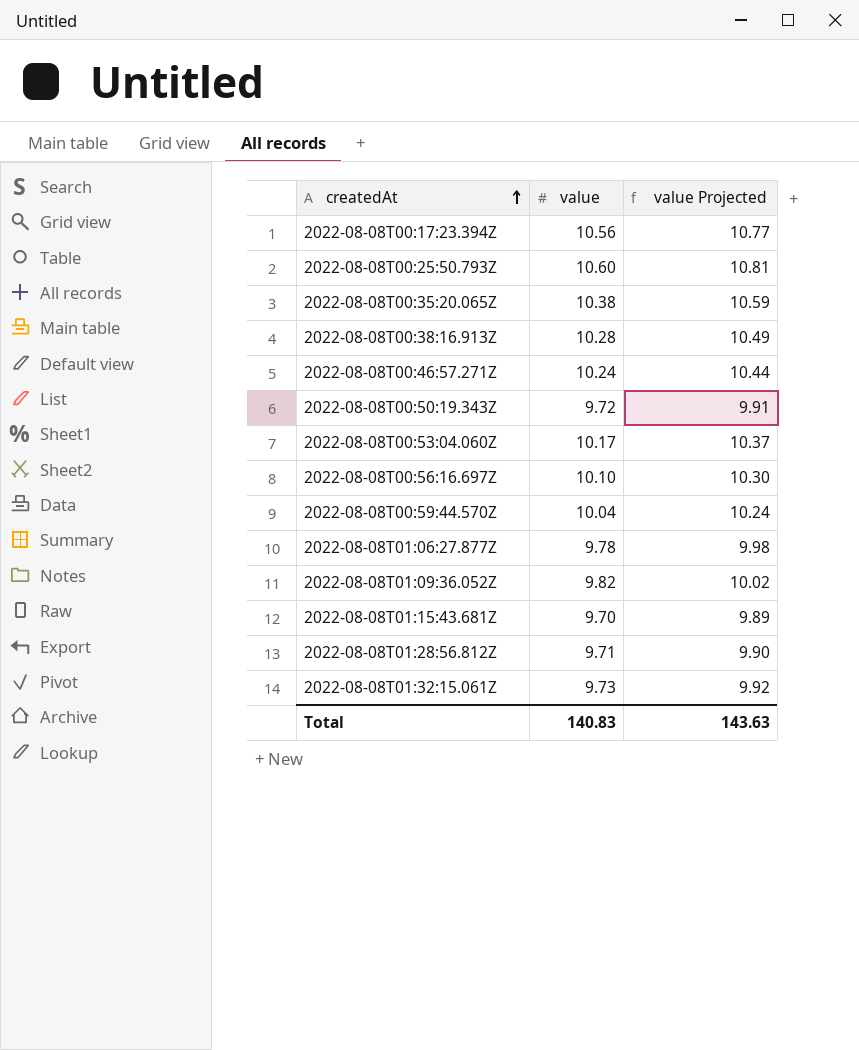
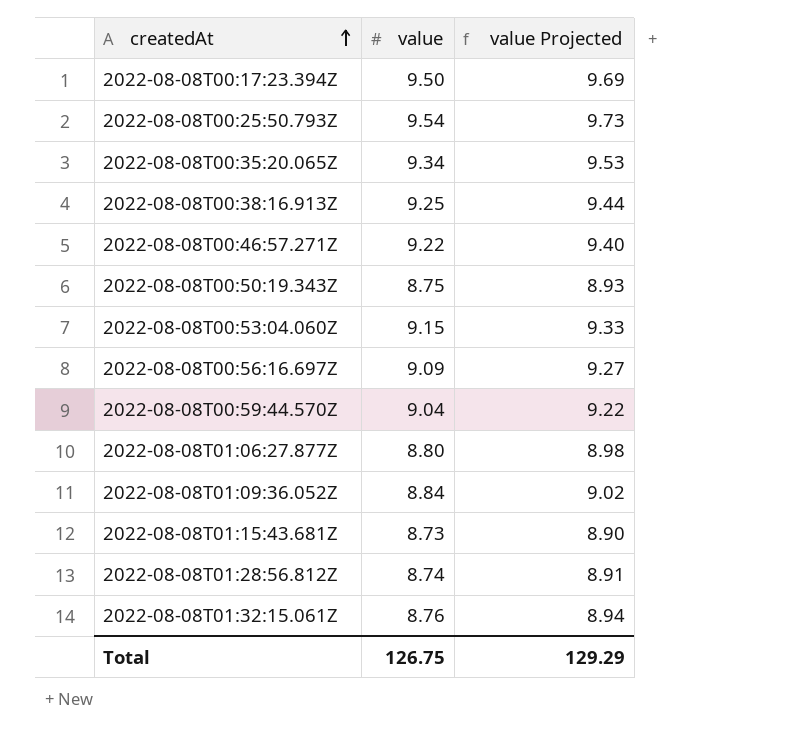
2022-08-08T00:17:23.394Z | value: 10.56 -> 9.50
2022-08-08T00:17:23.394Z | value Projected: 10.77 -> 9.69
2022-08-08T00:25:50.793Z | value: 10.60 -> 9.54
2022-08-08T00:25:50.793Z | value Projected: 10.81 -> 9.73
2022-08-08T00:35:20.065Z | value: 10.38 -> 9.34
2022-08-08T00:35:20.065Z | value Projected: 10.59 -> 9.53
2022-08-08T00:38:16.913Z | value: 10.28 -> 9.25
2022-08-08T00:38:16.913Z | value Projected: 10.49 -> 9.44
2022-08-08T00:46:57.271Z | value: 10.24 -> 9.22
2022-08-08T00:46:57.271Z | value Projected: 10.44 -> 9.40
2022-08-08T00:50:19.343Z | value: 9.72 -> 8.75
2022-08-08T00:50:19.343Z | value Projected: 9.91 -> 8.93
2022-08-08T00:53:04.060Z | value: 10.17 -> 9.15
2022-08-08T00:53:04.060Z | value Projected: 10.37 -> 9.33
2022-08-08T00:56:16.697Z | value: 10.10 -> 9.09
2022-08-08T00:56:16.697Z | value Projected: 10.30 -> 9.27
2022-08-08T00:59:44.570Z | value: 10.04 -> 9.04
2022-08-08T00:59:44.570Z | value Projected: 10.24 -> 9.22
2022-08-08T01:06:27.877Z | value: 9.78 -> 8.80
2022-08-08T01:06:27.877Z | value Projected: 9.98 -> 8.98
2022-08-08T01:09:36.052Z | value: 9.82 -> 8.84
2022-08-08T01:09:36.052Z | value Projected: 10.02 -> 9.02
2022-08-08T01:15:43.681Z | value: 9.70 -> 8.73
2022-08-08T01:15:43.681Z | value Projected: 9.89 -> 8.90
2022-08-08T01:28:56.812Z | value: 9.71 -> 8.74
2022-08-08T01:28:56.812Z | value Projected: 9.90 -> 8.91
2022-08-08T01:32:15.061Z | value: 9.73 -> 8.76
2022-08-08T01:32:15.061Z | value Projected: 9.92 -> 8.94
Total | value: 140.83 -> 126.75
Total | value Projected: 143.63 -> 129.29

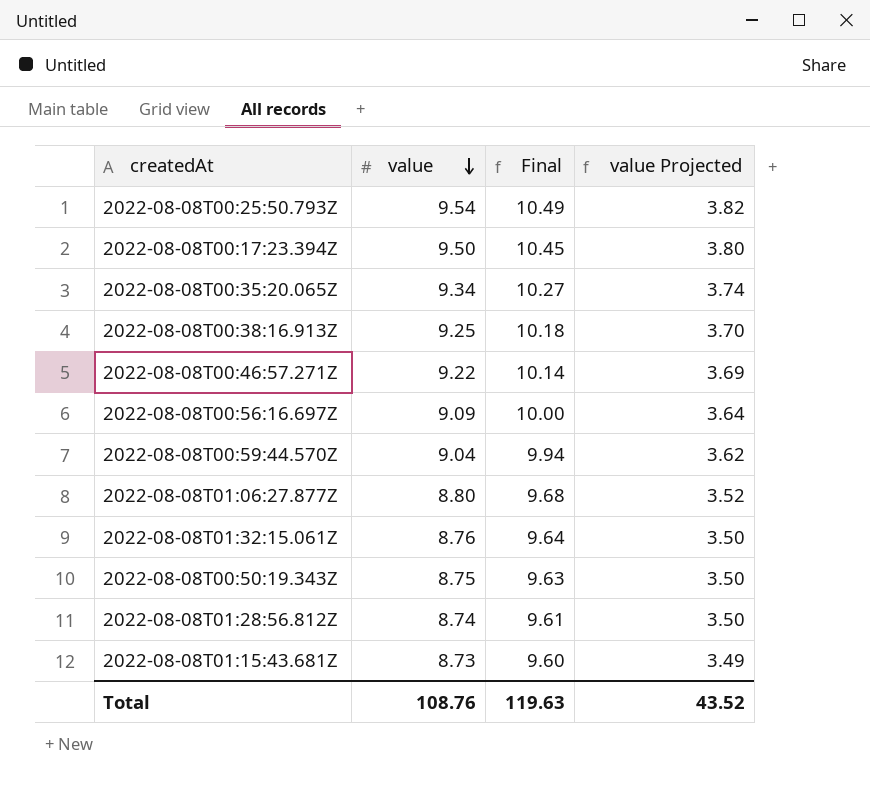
row order: createdAt ascending -> value descending
column Final | formula: none -> [value] * 1.1
column value Projected | formula: [value] * 1.02 -> [value] * 0.4
row 2022-08-08T00:53:04.060Z: 9.15 | 9.33 -> none
row 2022-08-08T01:09:36.052Z: 8.84 | 9.02 -> none
Total | value: 126.75 -> 108.76
Total | value Projected: 129.29 -> 43.52

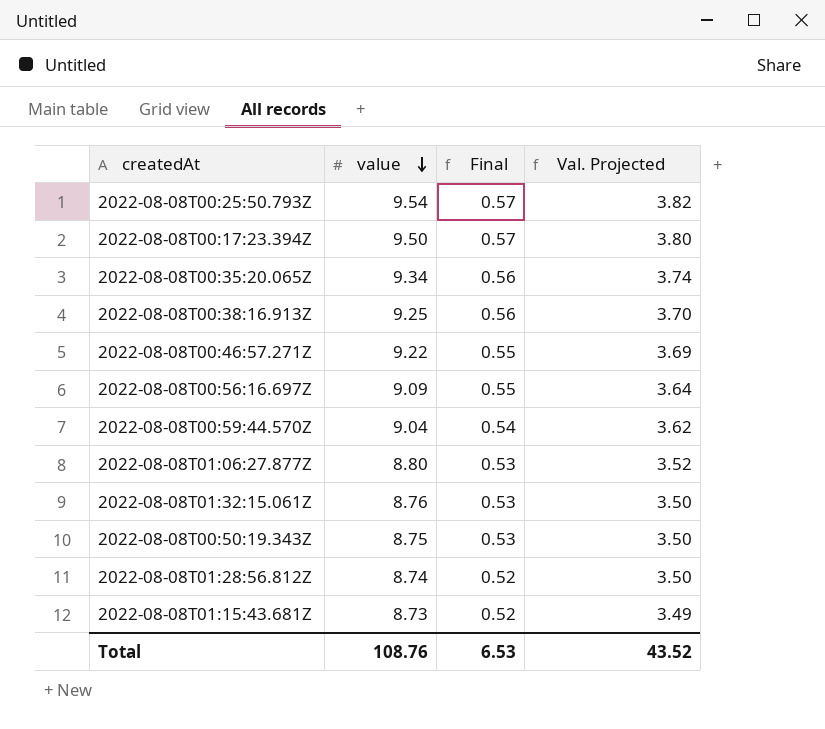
column Final | formula: [value] * 1.1 -> [value] * 0.06
column name: value Projected -> Val. Projected
Total | Final: 119.63 -> 6.53

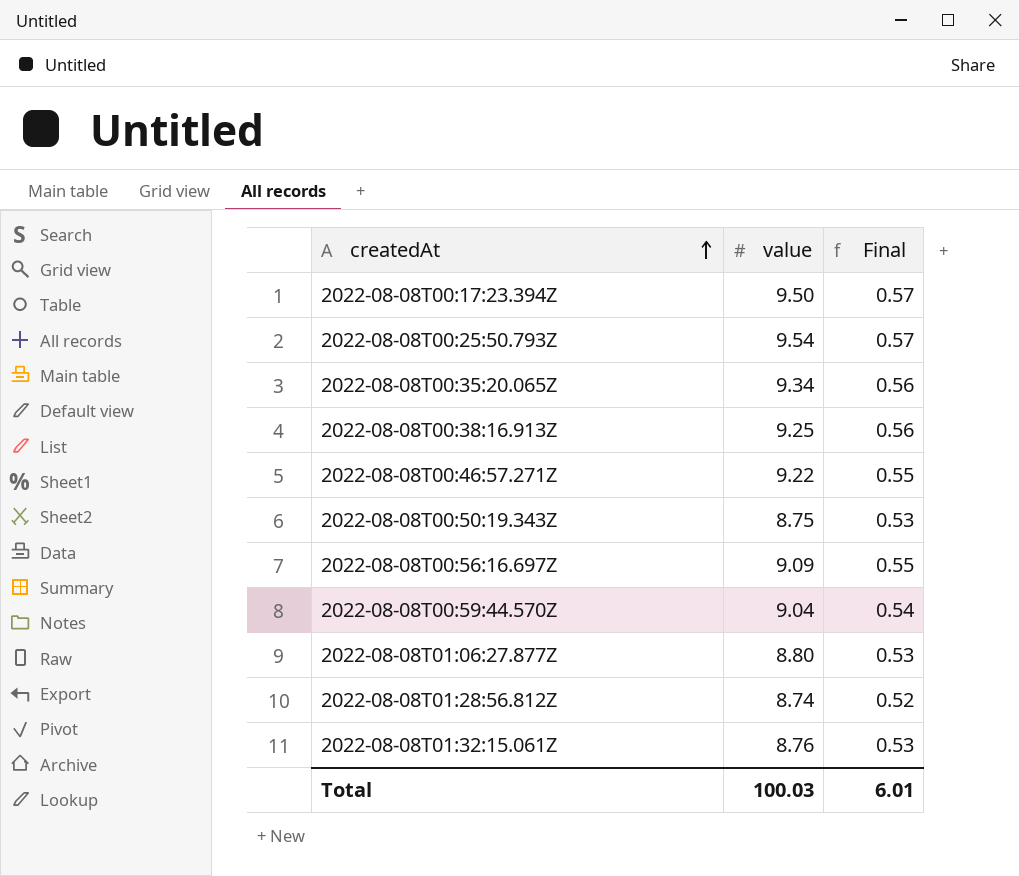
row order: value descending -> createdAt ascending
column Val. Projected | formula: [value] * 0.4 -> none
row 2022-08-08T01:15:43.681Z: 8.73 | 0.52 | 3.49 -> none
Total | value: 108.76 -> 100.03
Total | Final: 6.53 -> 6.01

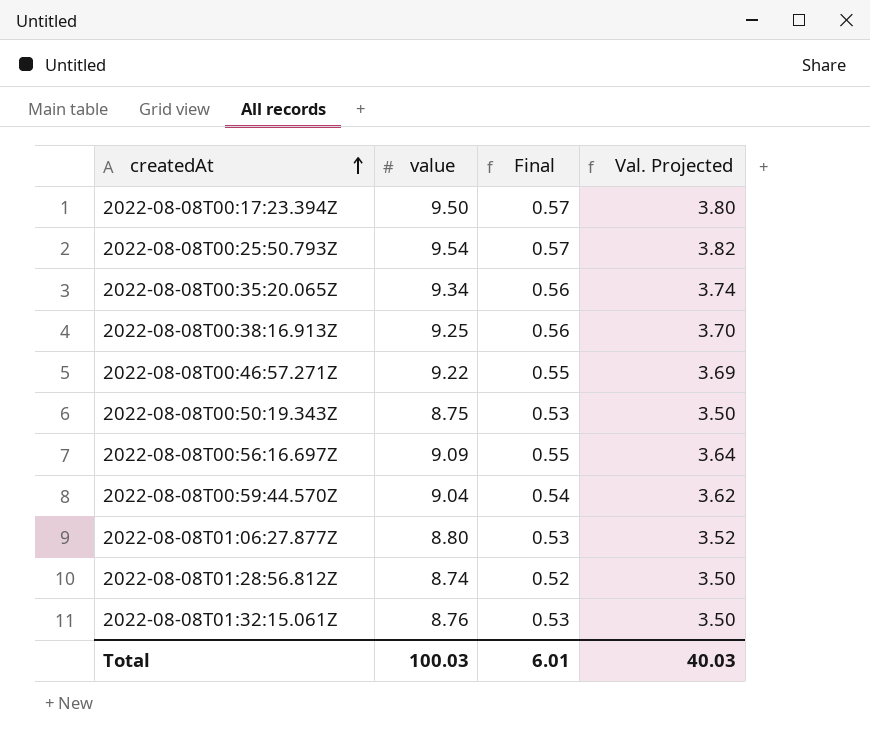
column Val. Projected | formula: none -> [value] * 0.4

